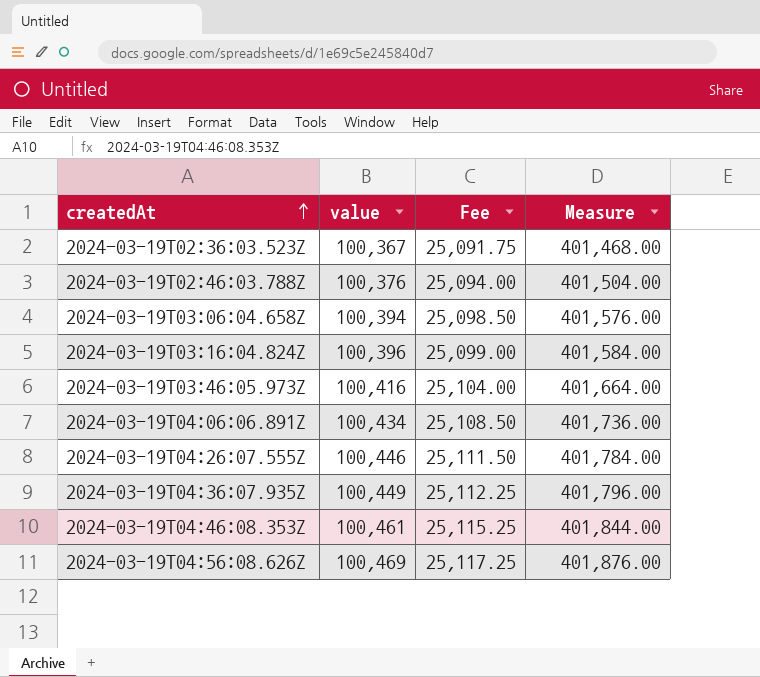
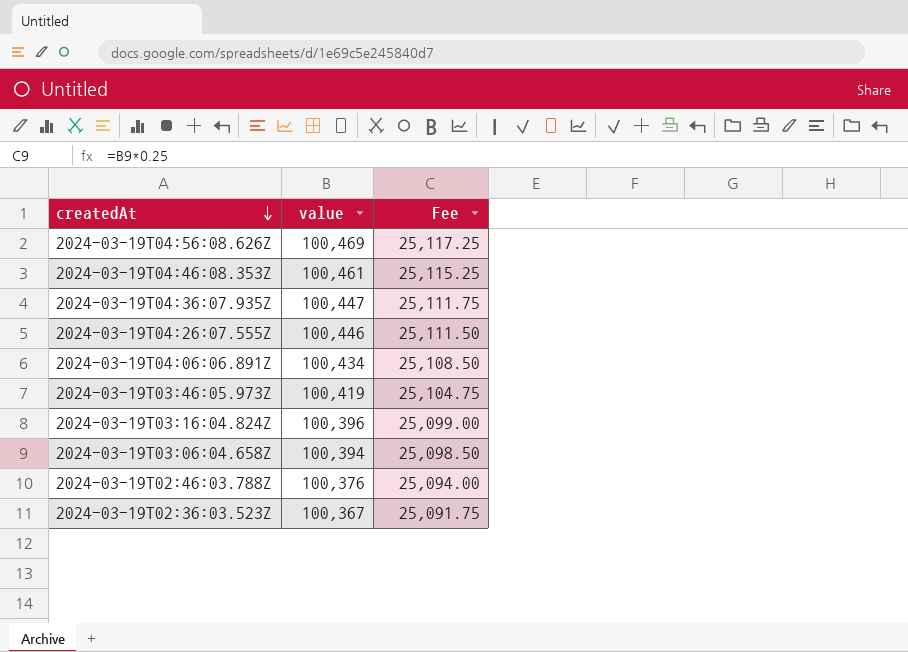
row order: createdAt ascending -> createdAt descending
column Measure | formula: [value] * 4 -> none
2024-03-19T04:36:07.935Z | value: 100,449 -> 100,447
2024-03-19T04:36:07.935Z | Fee: 25,112.25 -> 25,111.75
2024-03-19T03:46:05.973Z | value: 100,416 -> 100,419
2024-03-19T03:46:05.973Z | Fee: 25,104.00 -> 25,104.75

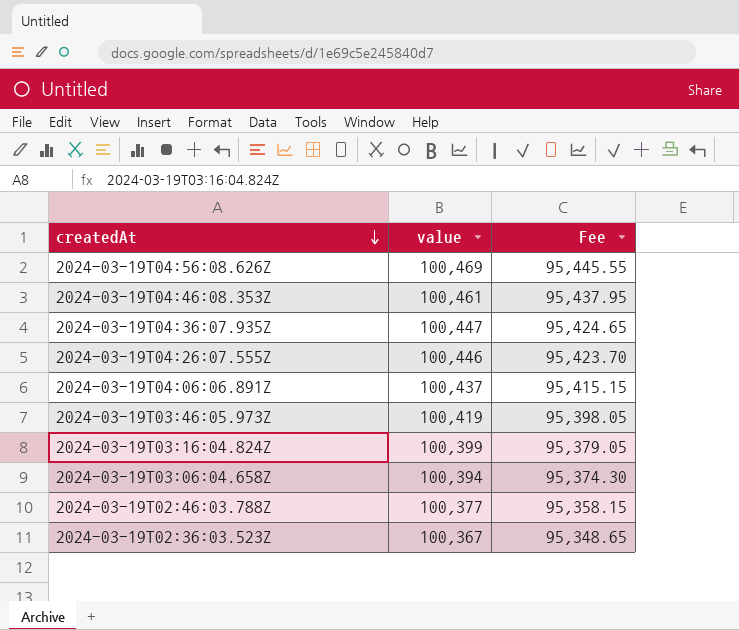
column Fee | formula: [value] * 0.25 -> [value] * 0.95
2024-03-19T04:06:06.891Z | value: 100,434 -> 100,437
2024-03-19T03:16:04.824Z | value: 100,396 -> 100,399
2024-03-19T02:46:03.788Z | value: 100,376 -> 100,377

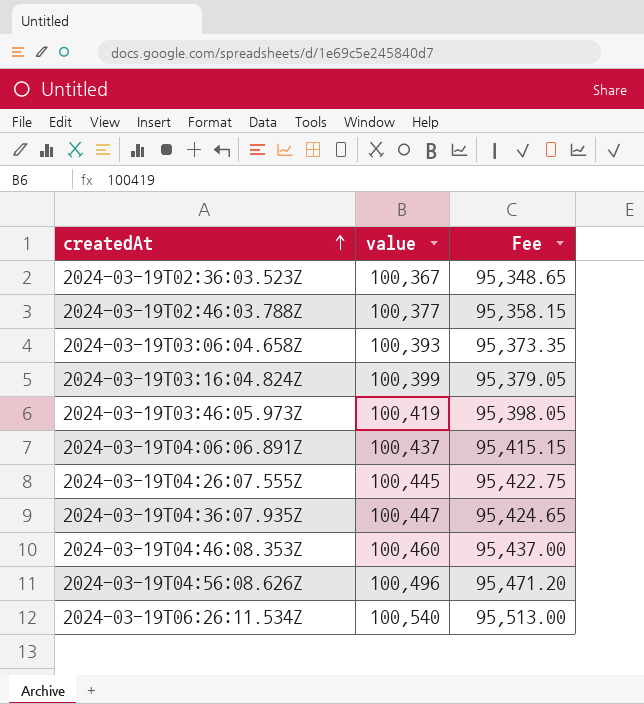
row order: createdAt descending -> createdAt ascending
2024-03-19T03:06:04.658Z | value: 100,394 -> 100,393
2024-03-19T03:06:04.658Z | Fee: 95,374.30 -> 95,373.35
2024-03-19T04:26:07.555Z | value: 100,446 -> 100,445
2024-03-19T04:26:07.555Z | Fee: 95,423.70 -> 95,422.75
2024-03-19T04:46:08.353Z | value: 100,461 -> 100,460
2024-03-19T04:46:08.353Z | Fee: 95,437.95 -> 95,437.00
2024-03-19T04:56:08.626Z | value: 100,469 -> 100,496
2024-03-19T04:56:08.626Z | Fee: 95,445.55 -> 95,471.20
row 2024-03-19T06:26:11.534Z: none -> 100,540 | 95,513.00

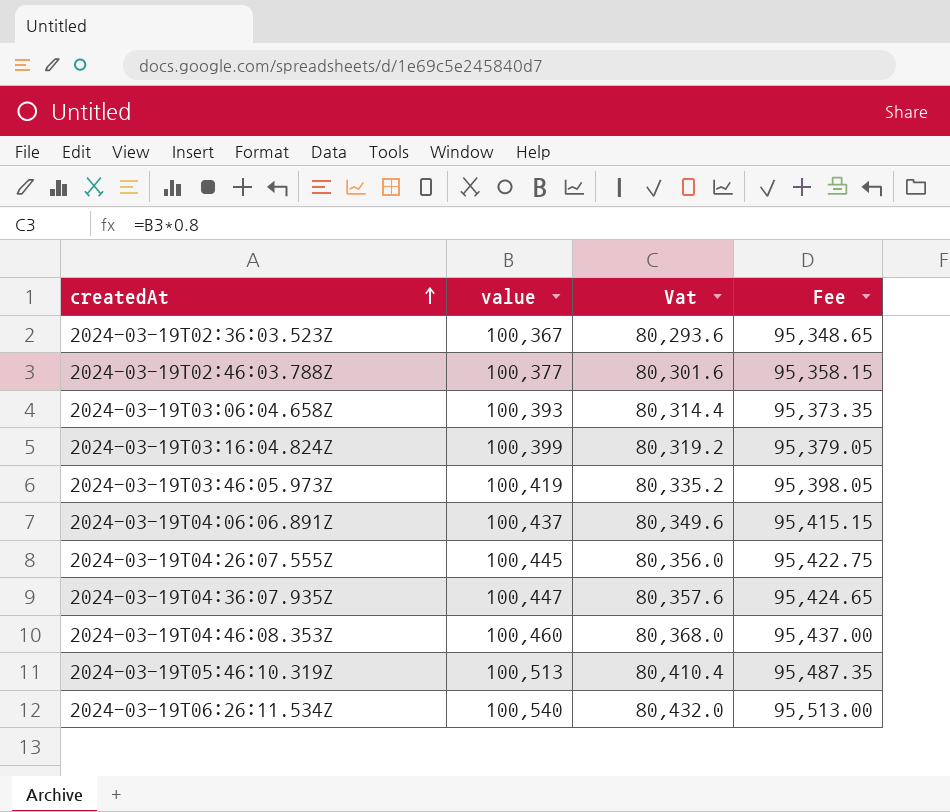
column Vat | formula: none -> [value] * 0.8
row 2024-03-19T04:56:08.626Z: 100,496 | 95,471.20 -> none
row 2024-03-19T05:46:10.319Z: none -> 100,513 | 80,410.4 | 95,487.35

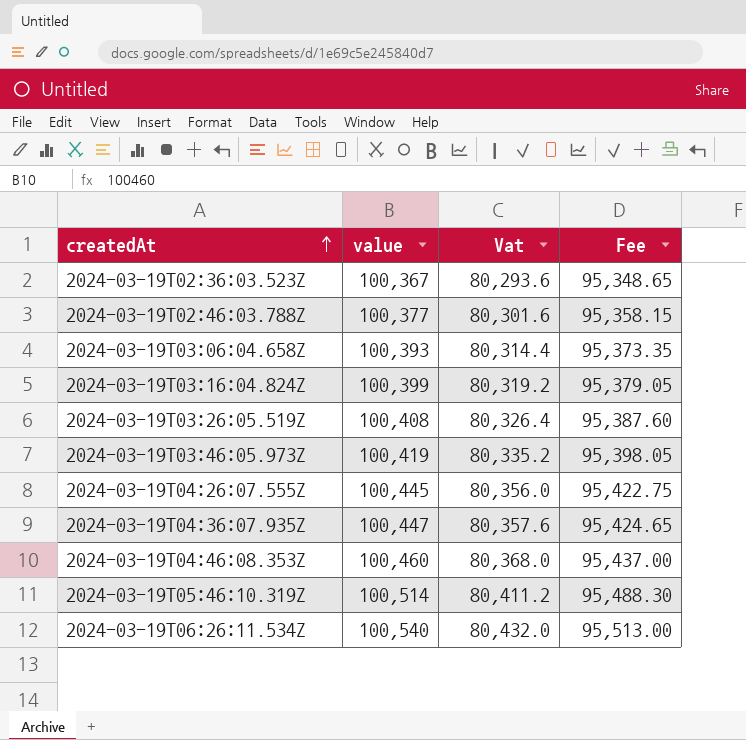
row 2024-03-19T04:06:06.891Z: 100,437 | 80,349.6 | 95,415.15 -> none
row 2024-03-19T03:26:05.519Z: none -> 100,408 | 80,326.4 | 95,387.60
2024-03-19T05:46:10.319Z | value: 100,513 -> 100,514
2024-03-19T05:46:10.319Z | Vat: 80,410.4 -> 80,411.2
2024-03-19T05:46:10.319Z | Fee: 95,487.35 -> 95,488.30

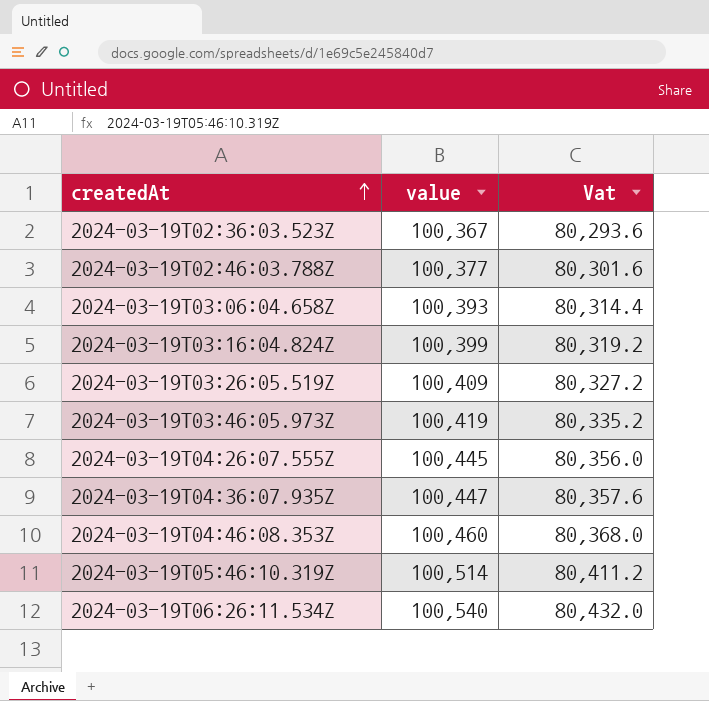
column Fee | formula: [value] * 0.95 -> none
2024-03-19T03:26:05.519Z | value: 100,408 -> 100,409
2024-03-19T03:26:05.519Z | Vat: 80,326.4 -> 80,327.2

